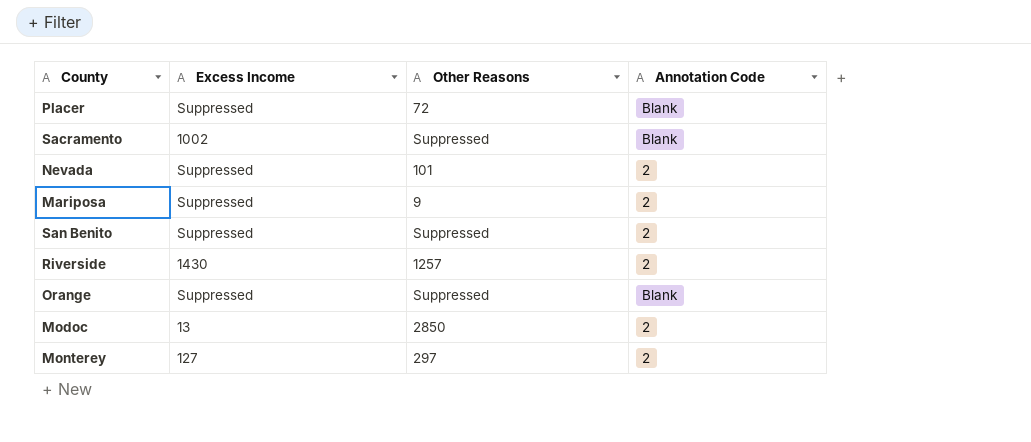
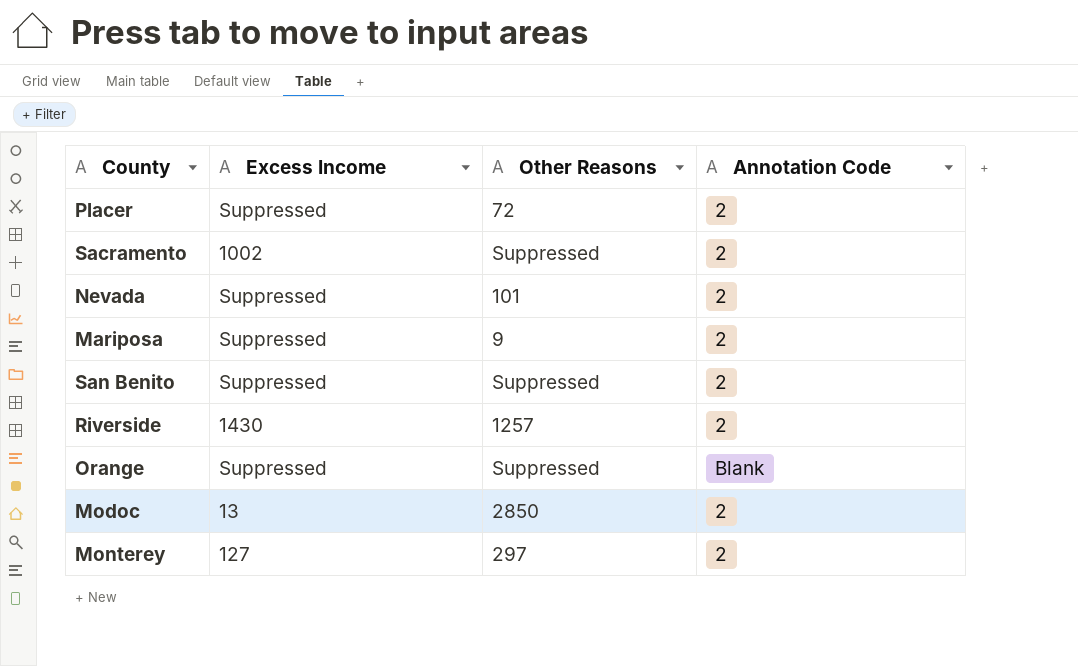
Placer | Annotation Code: Blank -> 2
Sacramento | Annotation Code: Blank -> 2

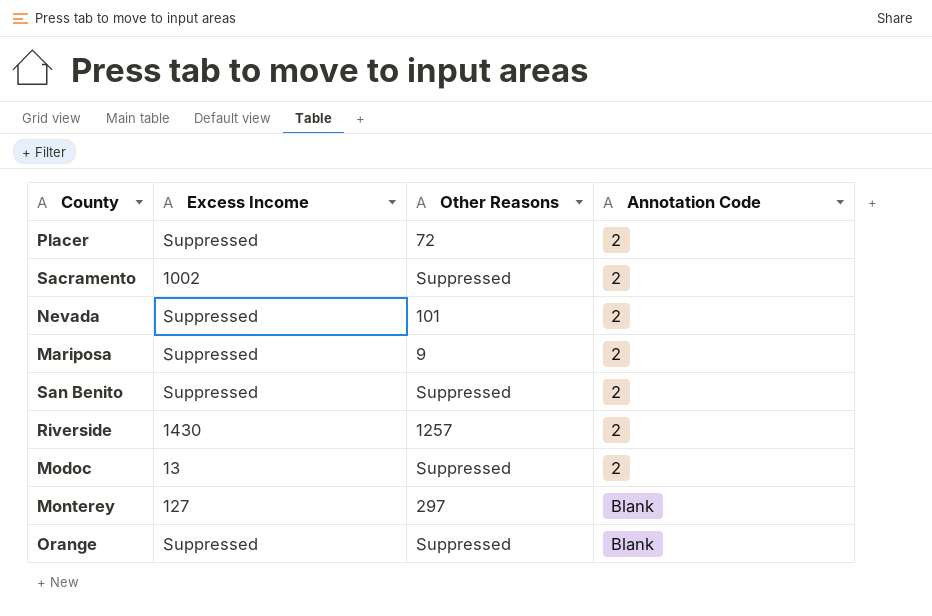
row order: none -> Annotation Code ascending
Modoc | Other Reasons: 2850 -> Suppressed
Monterey | Annotation Code: 2 -> Blank

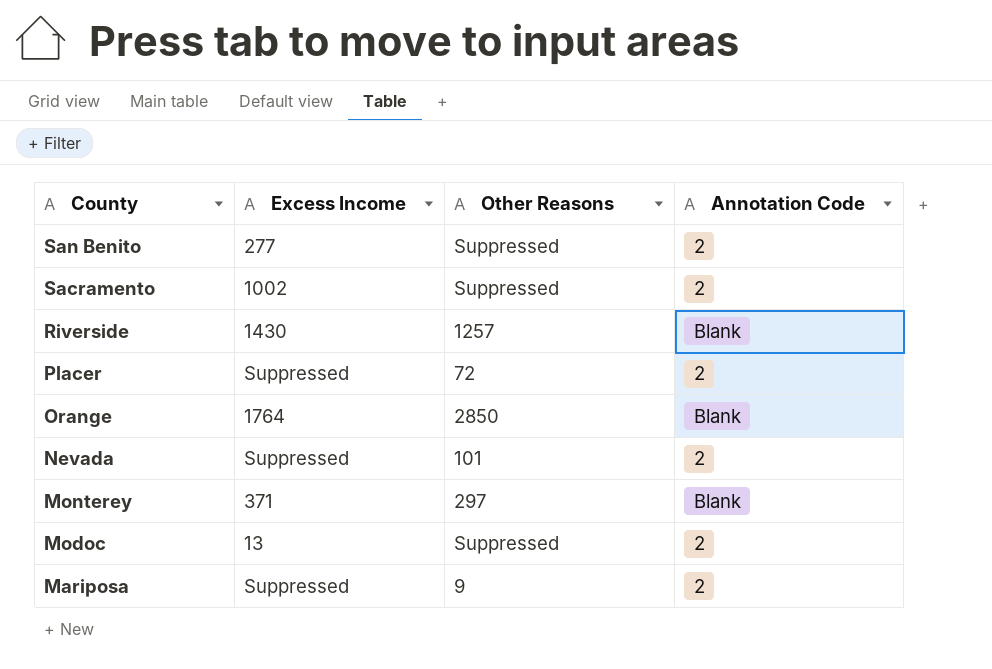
row order: Annotation Code ascending -> County descending
San Benito | Excess Income: Suppressed -> 277
Riverside | Annotation Code: 2 -> Blank
Orange | Excess Income: Suppressed -> 1764
Orange | Other Reasons: Suppressed -> 2850
Monterey | Excess Income: 127 -> 371

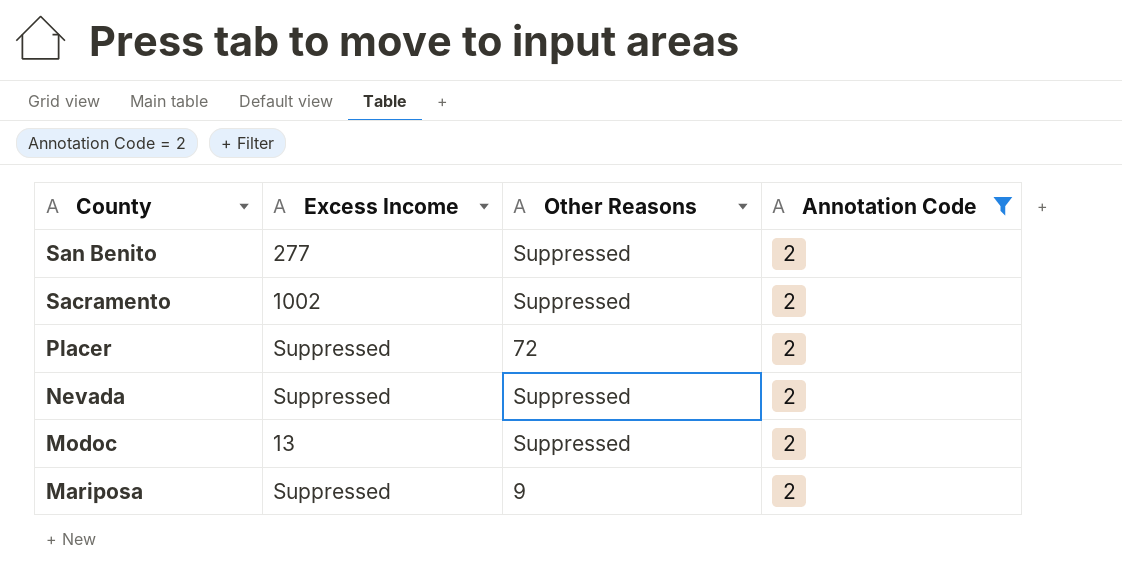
filter: none -> Annotation Code = 2
Nevada | Other Reasons: 101 -> Suppressed

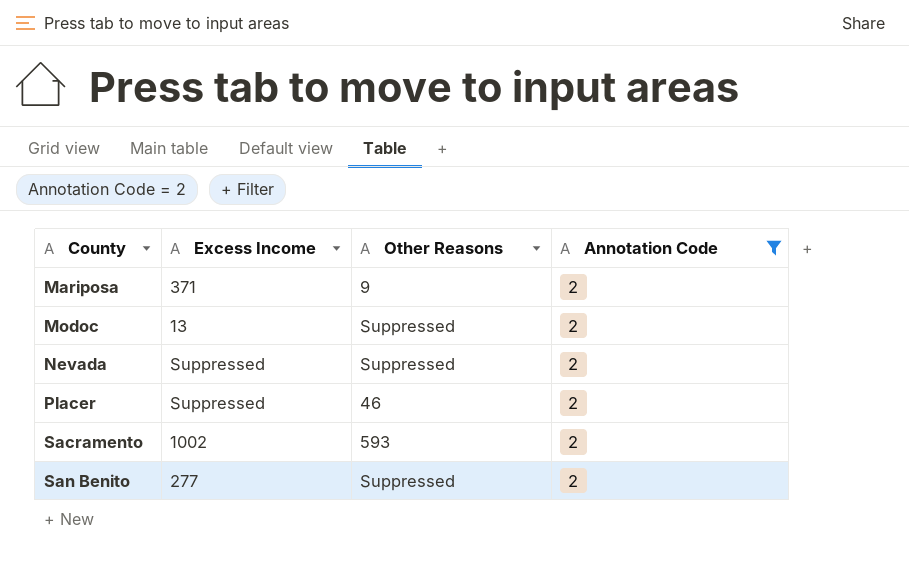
row order: County descending -> County ascending
Mariposa | Excess Income: Suppressed -> 371
Placer | Other Reasons: 72 -> 46
Sacramento | Other Reasons: Suppressed -> 593

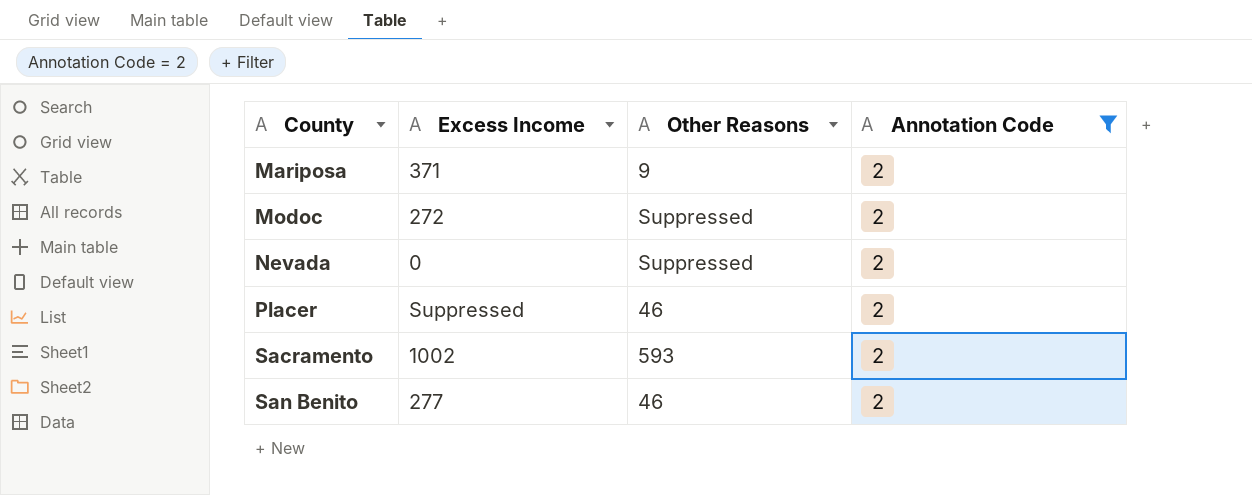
Modoc | Excess Income: 13 -> 272
Nevada | Excess Income: Suppressed -> 0
San Benito | Other Reasons: Suppressed -> 46

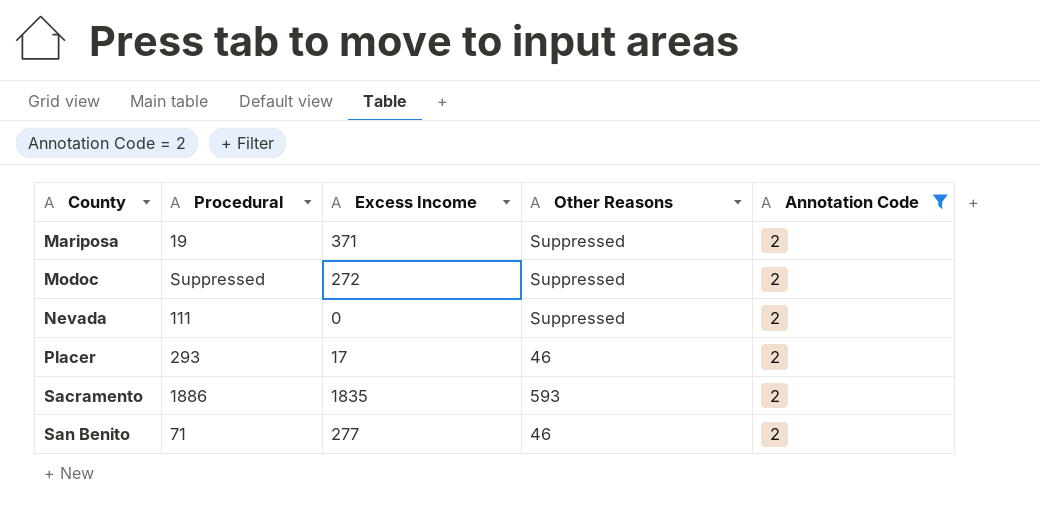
column Procedural | position: none -> 2
Mariposa | Other Reasons: 9 -> Suppressed
Placer | Excess Income: Suppressed -> 17
Sacramento | Excess Income: 1002 -> 1835

